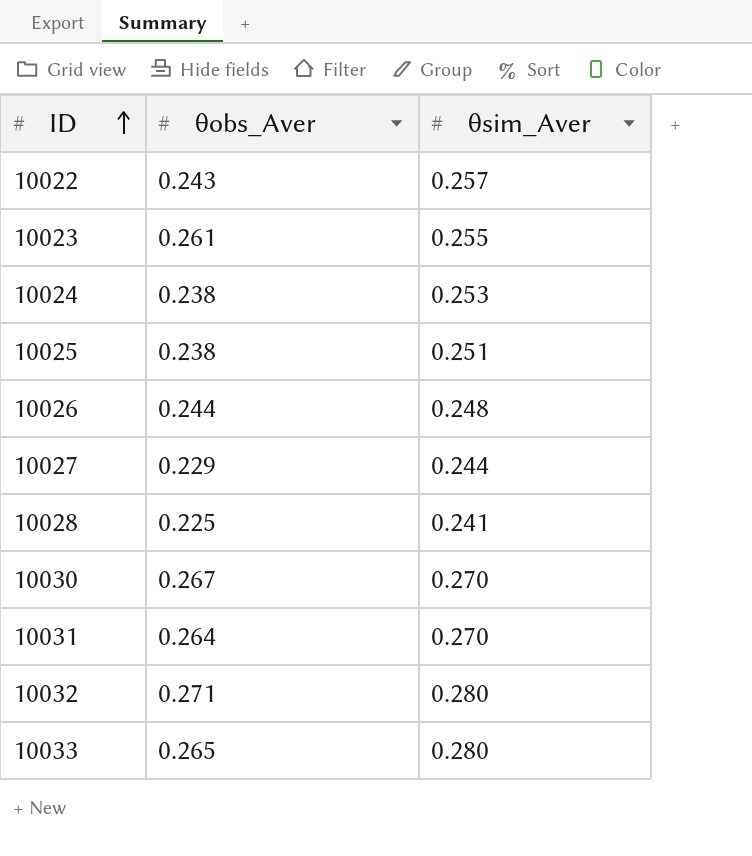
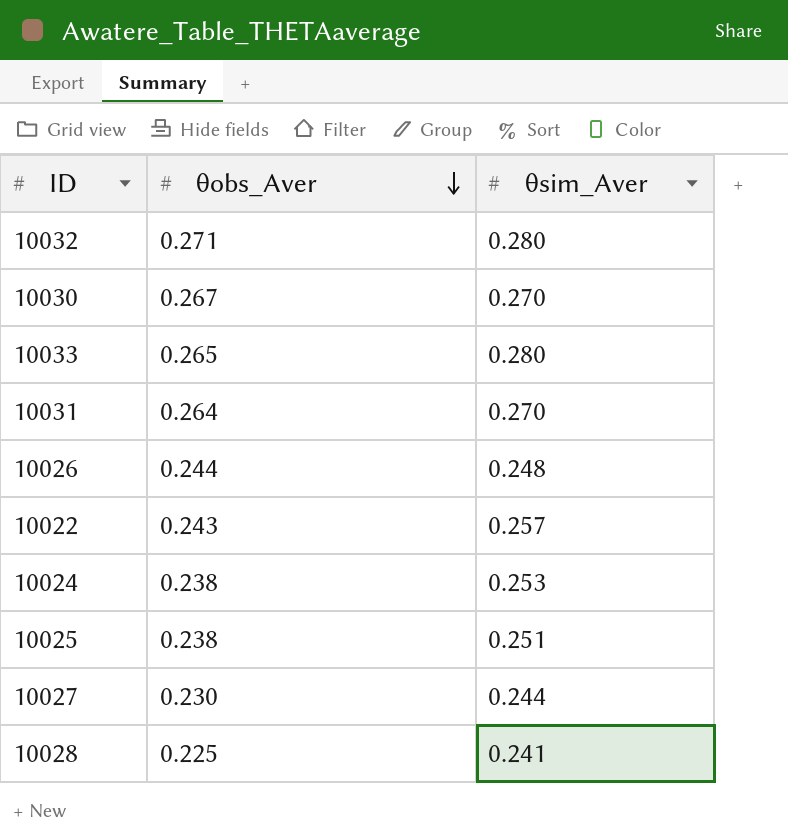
row order: ID ascending -> θobs_Aver descending
row 10023: 0.261 | 0.255 -> none
10027 | θobs_Aver: 0.229 -> 0.230

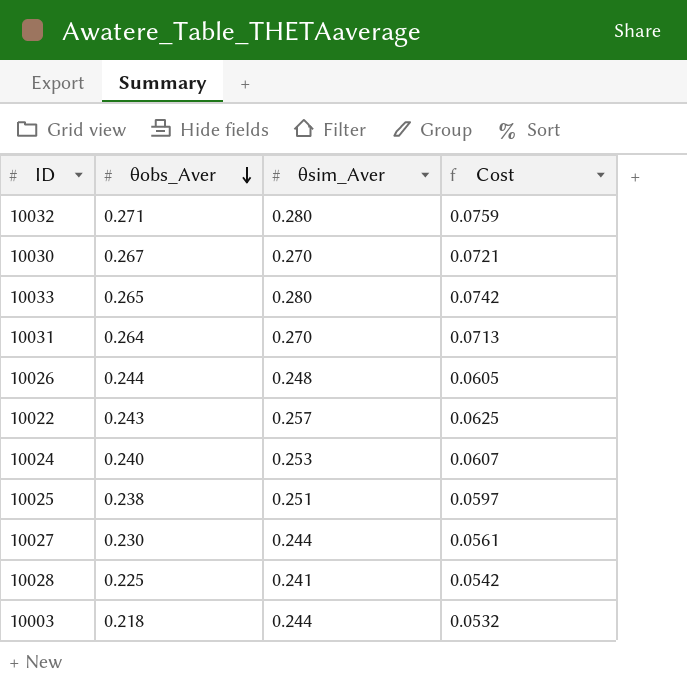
column Cost | formula: none -> [θobs_Aver] * [θsim_Aver]
10024 | θobs_Aver: 0.238 -> 0.240
row 10003: none -> 0.218 | 0.244 | 0.0532

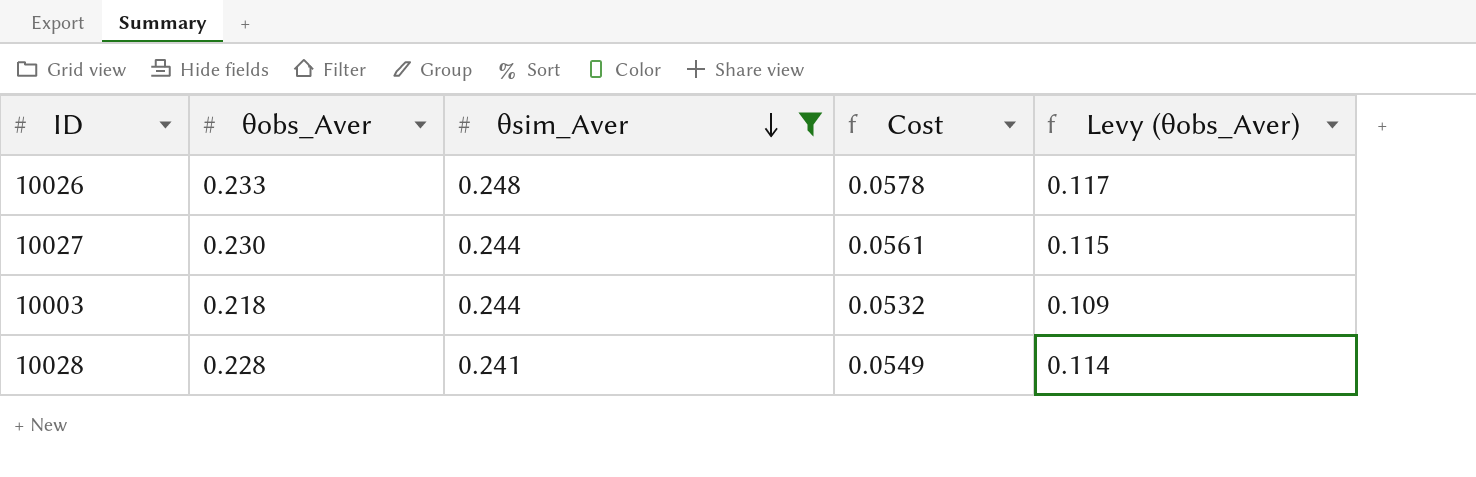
filter: none -> θsim_Aver <= 0.248
row order: θobs_Aver descending -> θsim_Aver descending
column Levy (θobs_Aver) | formula: none -> [θobs_Aver] * 0.5
10026 | θobs_Aver: 0.244 -> 0.233
10026 | Cost: 0.0605 -> 0.0578
10028 | θobs_Aver: 0.225 -> 0.228
10028 | Cost: 0.0542 -> 0.0549

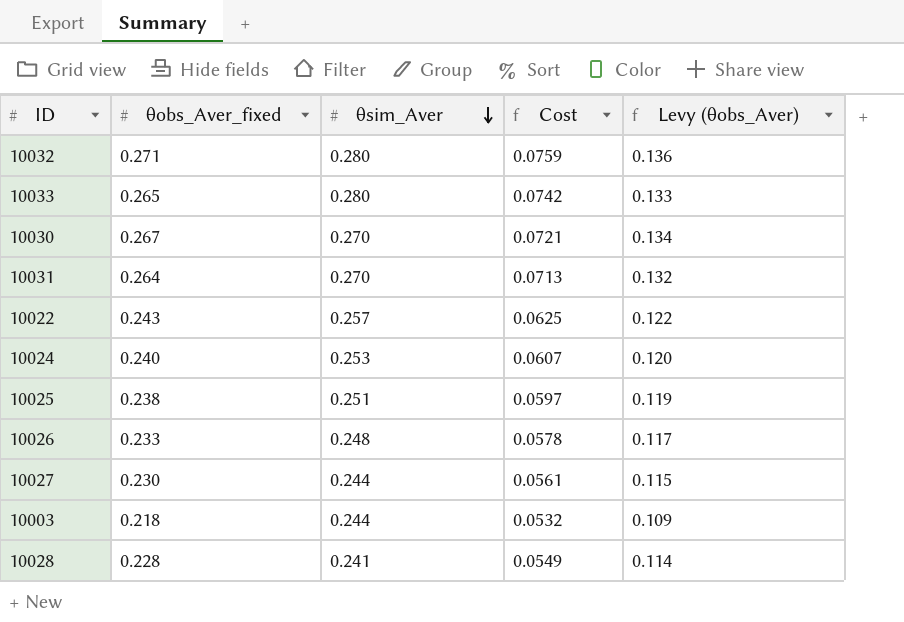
filter: θsim_Aver <= 0.248 -> none
column name: θobs_Aver -> θobs_Aver_fixed

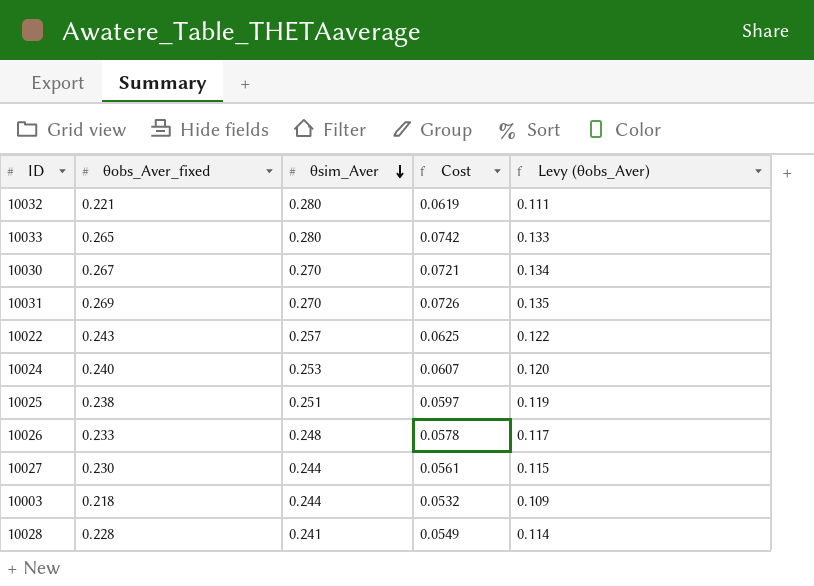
10032 | θobs_Aver_fixed: 0.271 -> 0.221
10032 | Cost: 0.0759 -> 0.0619
10032 | Levy (θobs_Aver): 0.136 -> 0.111
10031 | θobs_Aver_fixed: 0.264 -> 0.269
10031 | Cost: 0.0713 -> 0.0726
10031 | Levy (θobs_Aver): 0.132 -> 0.135

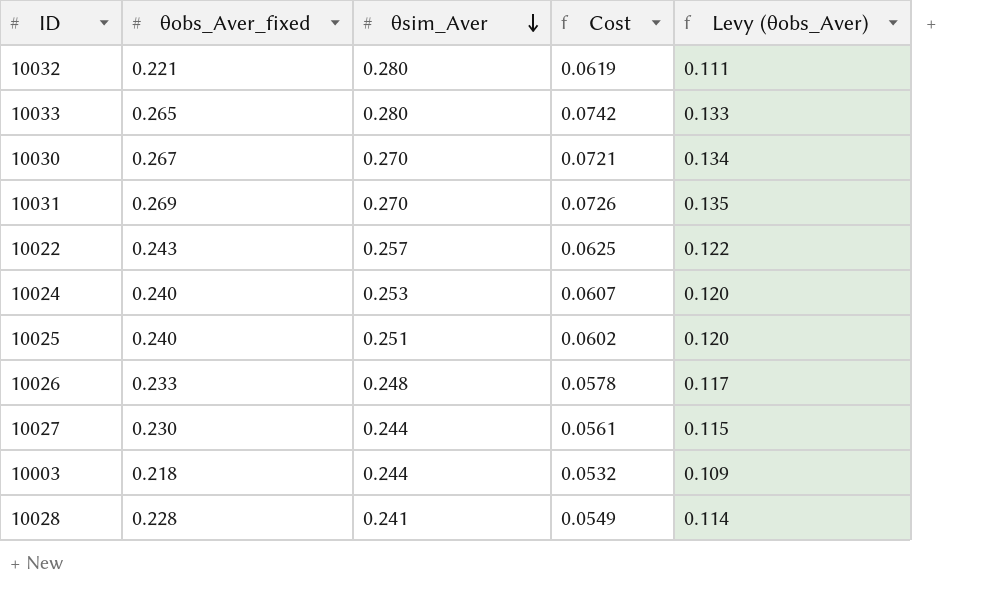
10025 | θobs_Aver_fixed: 0.238 -> 0.240
10025 | Cost: 0.0597 -> 0.0602
10025 | Levy (θobs_Aver): 0.119 -> 0.120

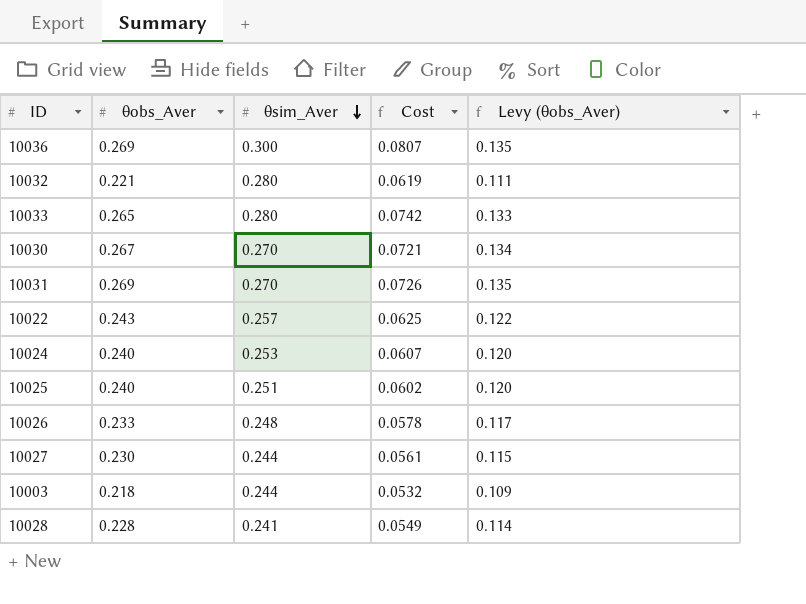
column name: θobs_Aver_fixed -> θobs_Aver
row 10036: none -> 0.269 | 0.300 | 0.0807 | 0.135

